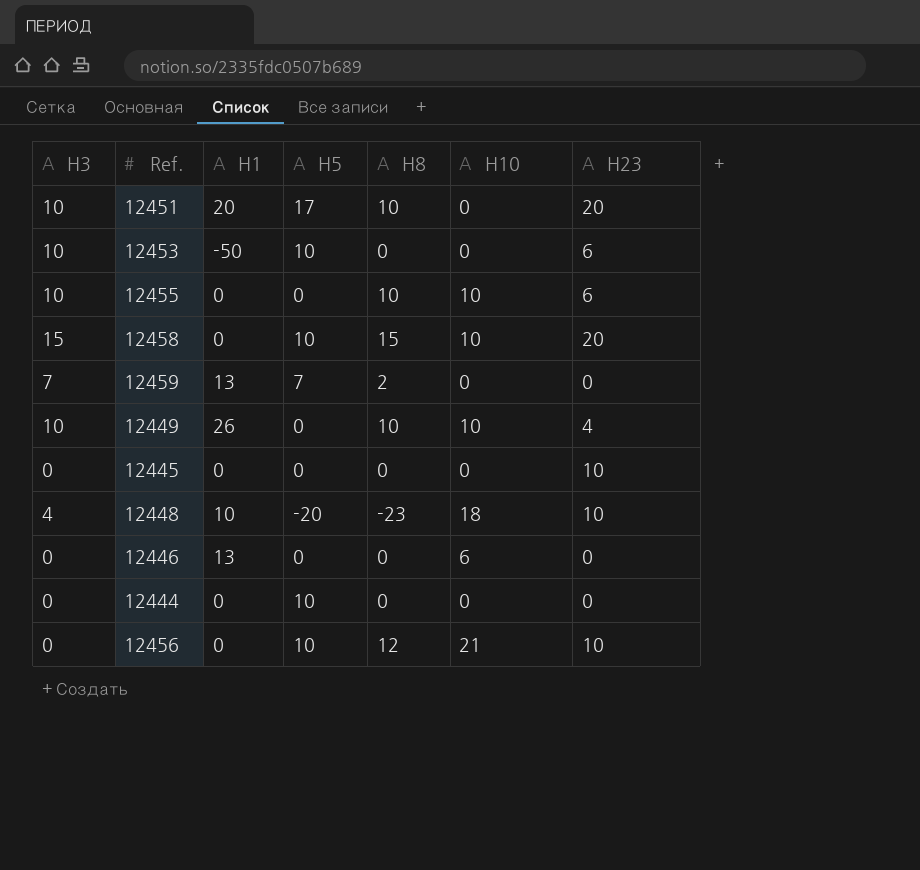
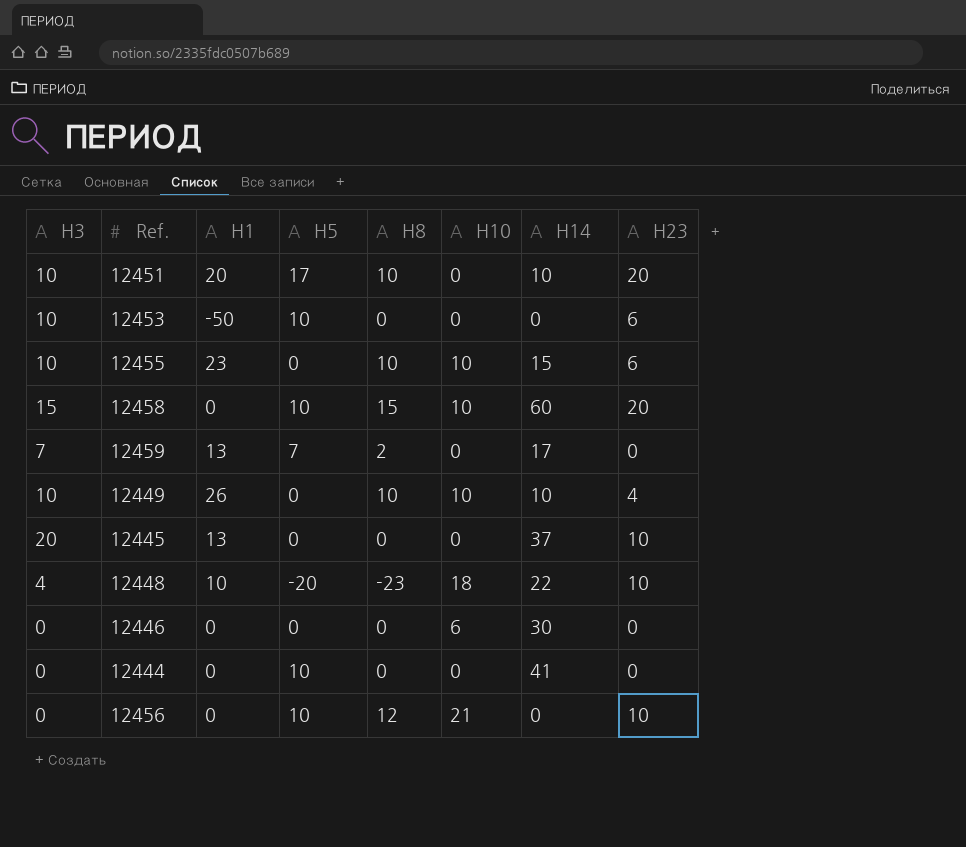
column H14 | position: none -> 7
12455 | H1: 0 -> 23
12445 | H3: 0 -> 20
12445 | H1: 0 -> 13
12446 | H1: 13 -> 0

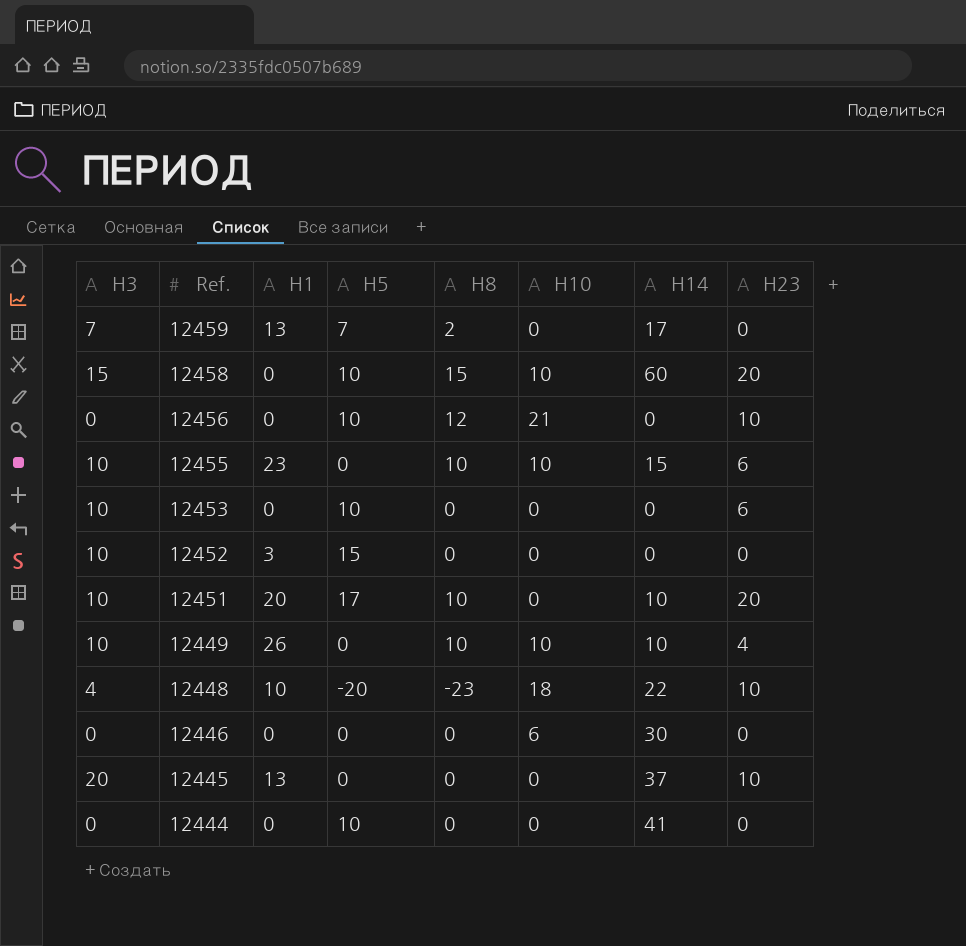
row order: none -> Ref. descending
12453 | H1: -50 -> 0
row 12452: none -> 10 | 3 | 15 | 0 | 0 | 0 | 0

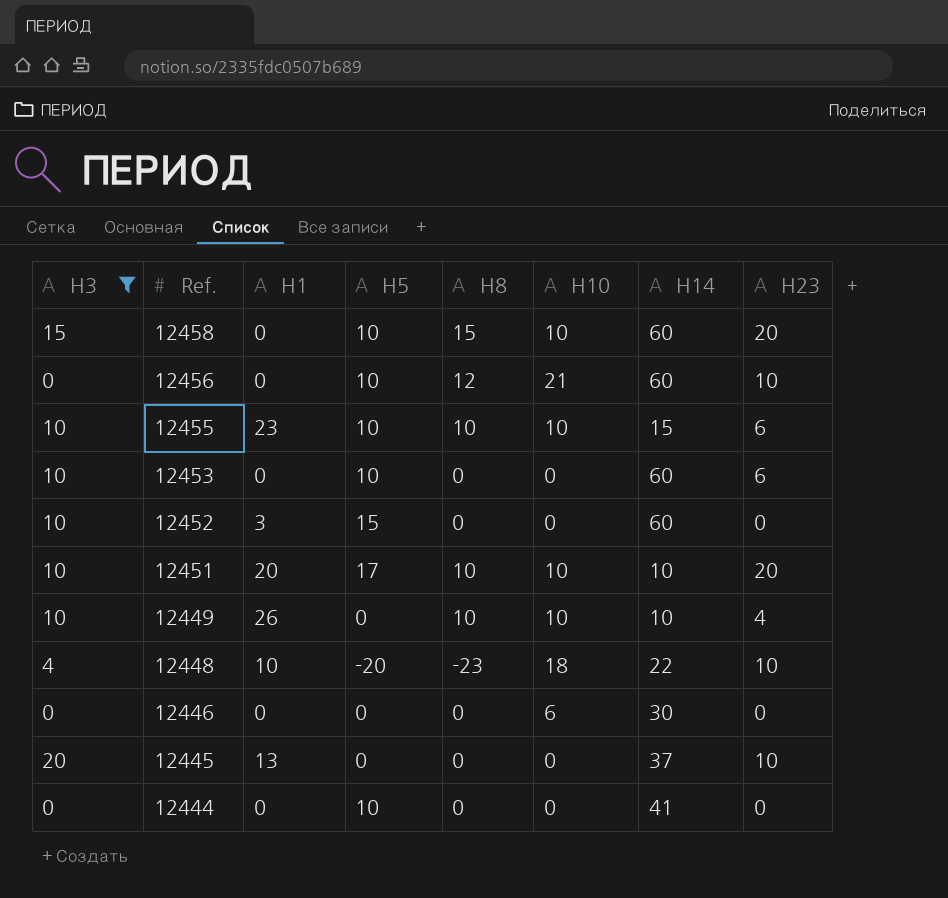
filter: none -> H3 != 7
12456 | H14: 0 -> 60
12455 | H5: 0 -> 10
12453 | H14: 0 -> 60
12452 | H14: 0 -> 60
12451 | H10: 0 -> 10

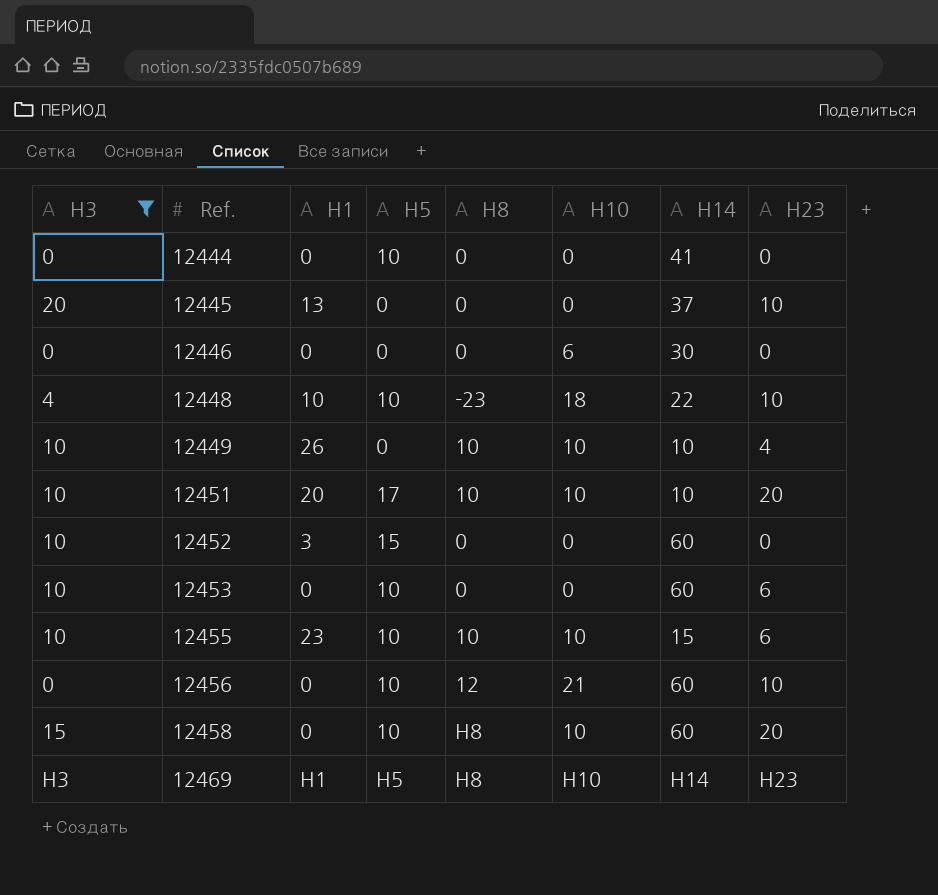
row order: Ref. descending -> Ref. ascending
12448 | H5: -20 -> 10
12458 | H8: 15 -> H8
row 12469: none -> H3 | H1 | H5 | H8 | H10 | H14 | H23

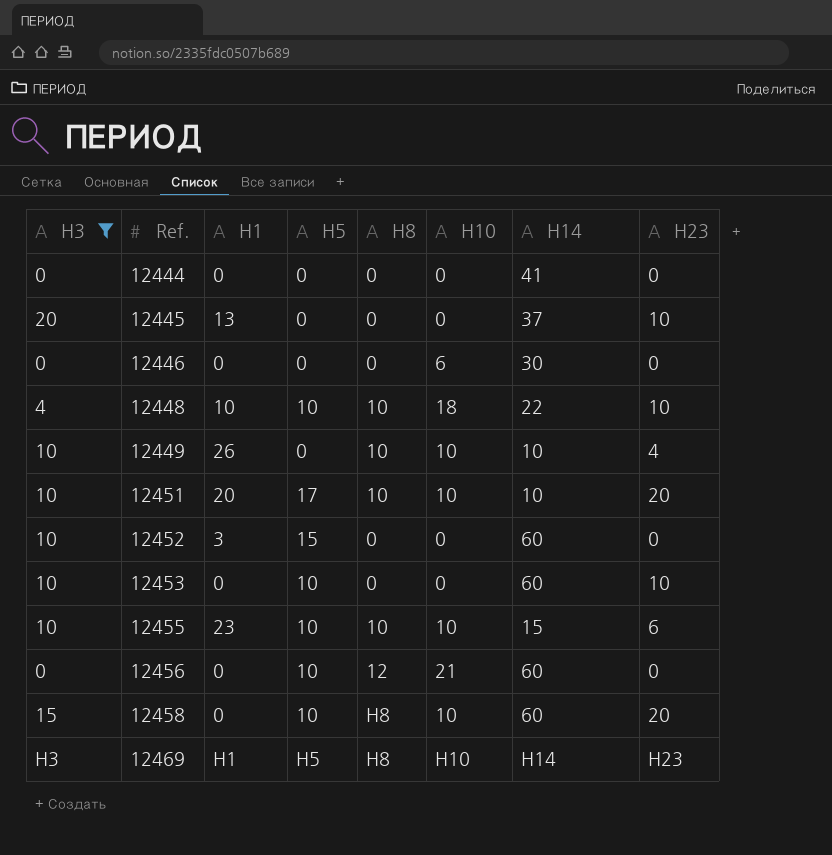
12444 | H5: 10 -> 0
12448 | H8: -23 -> 10
12453 | H23: 6 -> 10
12456 | H23: 10 -> 0

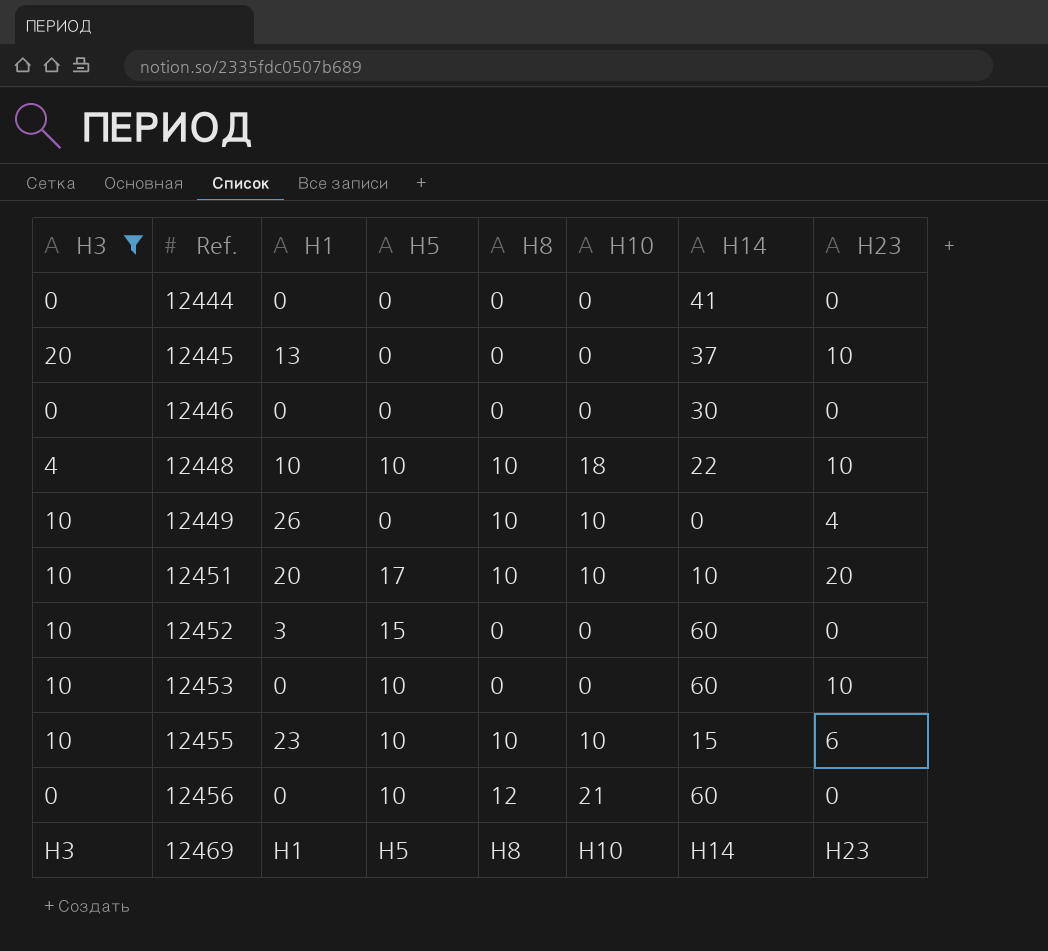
row 12458: 15 | 0 | 10 | H8 | 10 | 60 | 20 -> none
12446 | H10: 6 -> 0
12449 | H14: 10 -> 0

